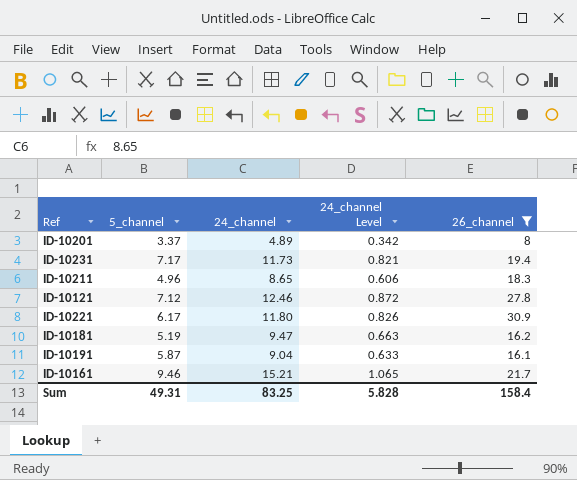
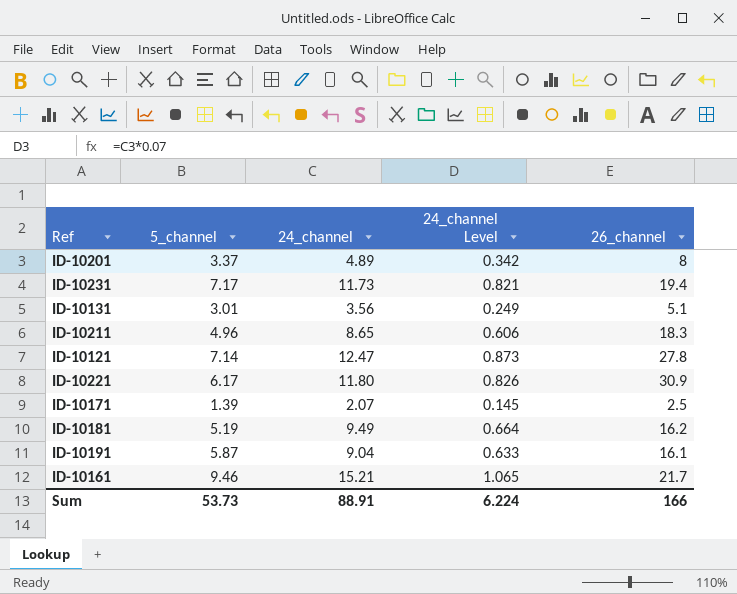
filter: 26_channel >= 8 -> none
ID-10121 | 5_channel: 7.12 -> 7.14
ID-10121 | 24_channel: 12.46 -> 12.47
ID-10121 | 24_channel Level: 0.872 -> 0.873
ID-10181 | 24_channel: 9.47 -> 9.49
ID-10181 | 24_channel Level: 0.663 -> 0.664
Sum | 5_channel: 49.31 -> 53.73
Sum | 24_channel: 83.25 -> 88.91
Sum | 24_channel Level: 5.828 -> 6.224
Sum | 26_channel: 158.4 -> 166

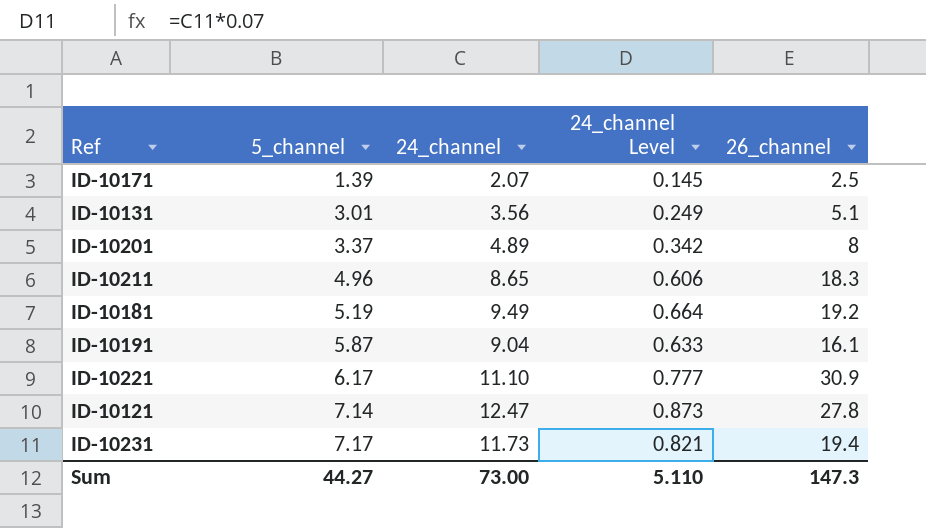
row order: none -> 5_channel ascending
row ID-10161: 9.46 | 15.21 | 1.065 | 21.7 -> none
ID-10181 | 26_channel: 16.2 -> 19.2
ID-10221 | 24_channel: 11.80 -> 11.10
ID-10221 | 24_channel Level: 0.826 -> 0.777
Sum | 5_channel: 53.73 -> 44.27
Sum | 24_channel: 88.91 -> 73.00
Sum | 24_channel Level: 6.224 -> 5.110
Sum | 26_channel: 166 -> 147.3

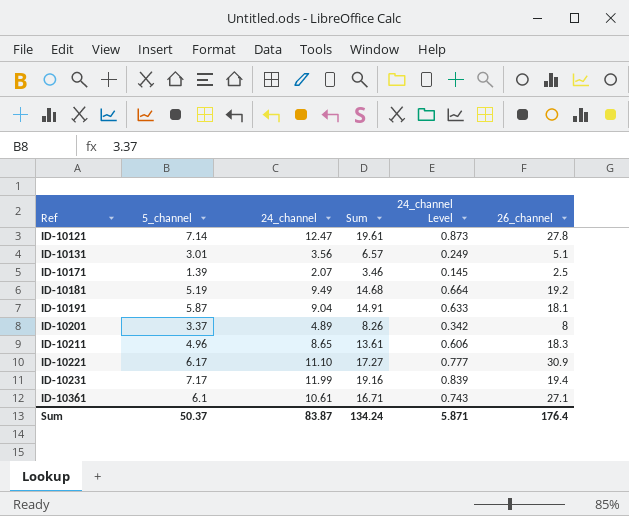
row order: 5_channel ascending -> Ref ascending
column Sum | formula: none -> [5_channel] + [24_channel]
ID-10191 | 26_channel: 16.1 -> 18.1
ID-10231 | 24_channel: 11.73 -> 11.99
ID-10231 | 24_channel Level: 0.821 -> 0.839
row ID-10361: none -> 6.1 | 10.61 | 16.71 | 0.743 | 27.1
Sum | 5_channel: 44.27 -> 50.37
Sum | 24_channel: 73.00 -> 83.87
Sum | 24_channel Level: 5.110 -> 5.871
Sum | 26_channel: 147.3 -> 176.4

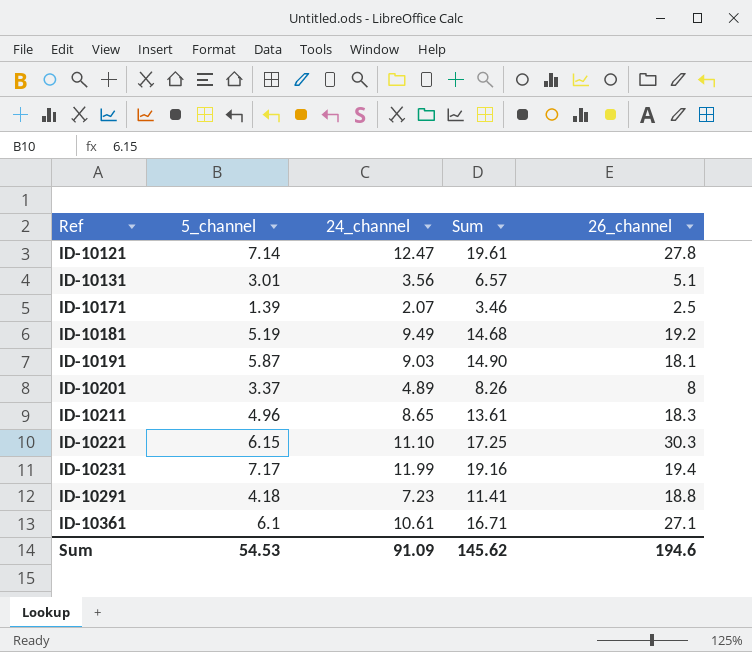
column 24_channel Level | formula: [24_channel] * 0.07 -> none
ID-10191 | 24_channel: 9.04 -> 9.03
ID-10191 | Sum: 14.91 -> 14.90
ID-10221 | 5_channel: 6.17 -> 6.15
ID-10221 | Sum: 17.27 -> 17.25
ID-10221 | 26_channel: 30.9 -> 30.3
row ID-10291: none -> 4.18 | 7.23 | 11.41 | 18.8
Sum | 5_channel: 50.37 -> 54.53
Sum | 24_channel: 83.87 -> 91.09
Sum | Sum: 134.24 -> 145.62
Sum | 26_channel: 176.4 -> 194.6

